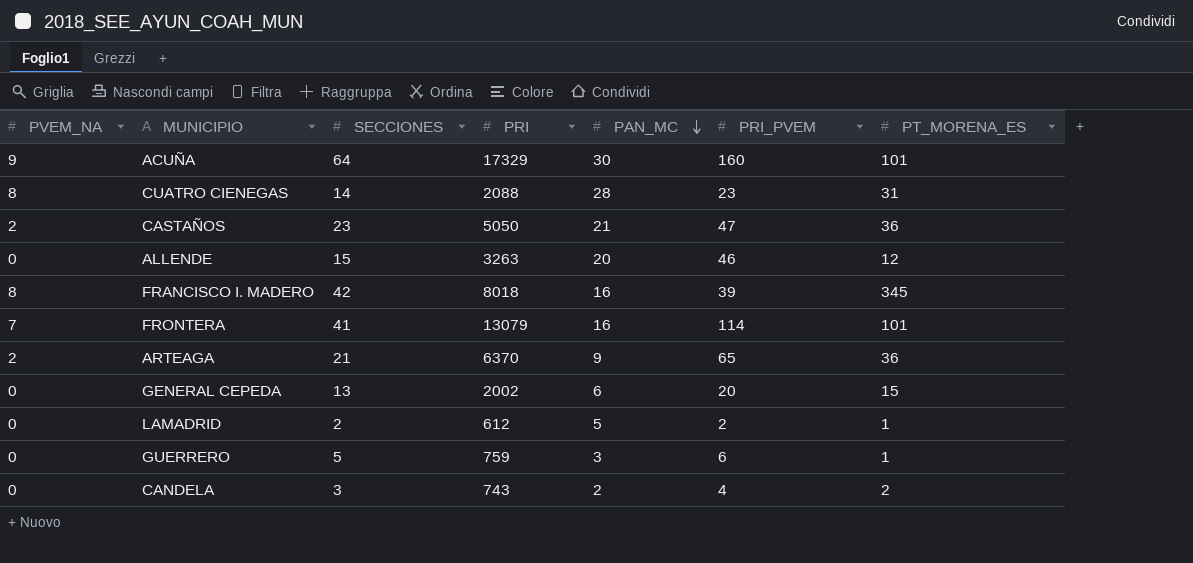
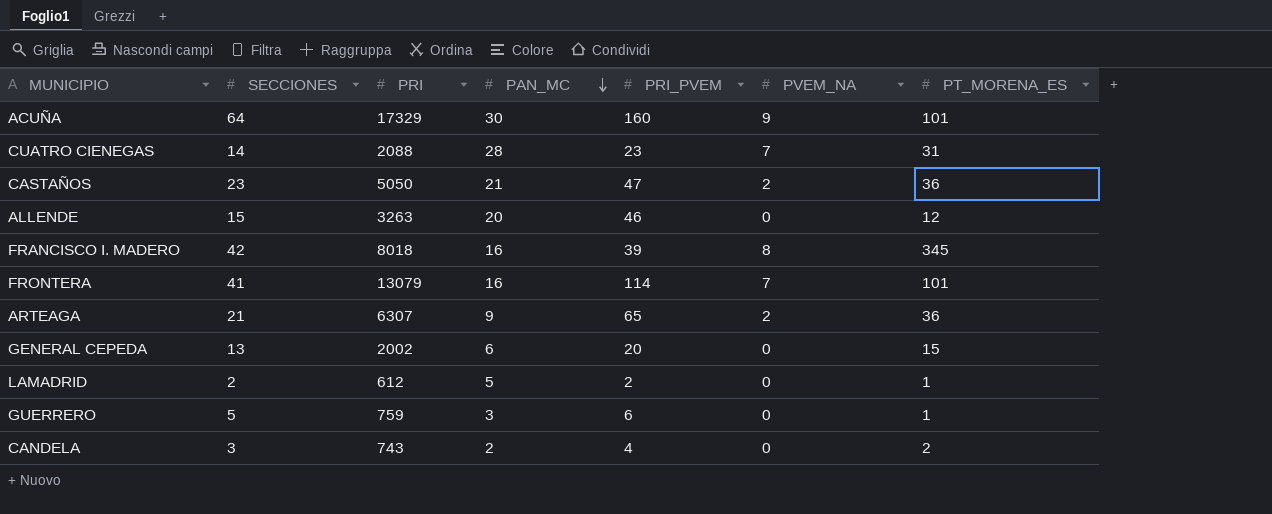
column PVEM_NA | position: 1 -> 6
CUATRO CIENEGAS | PVEM_NA: 8 -> 7
ARTEAGA | PRI: 6370 -> 6307

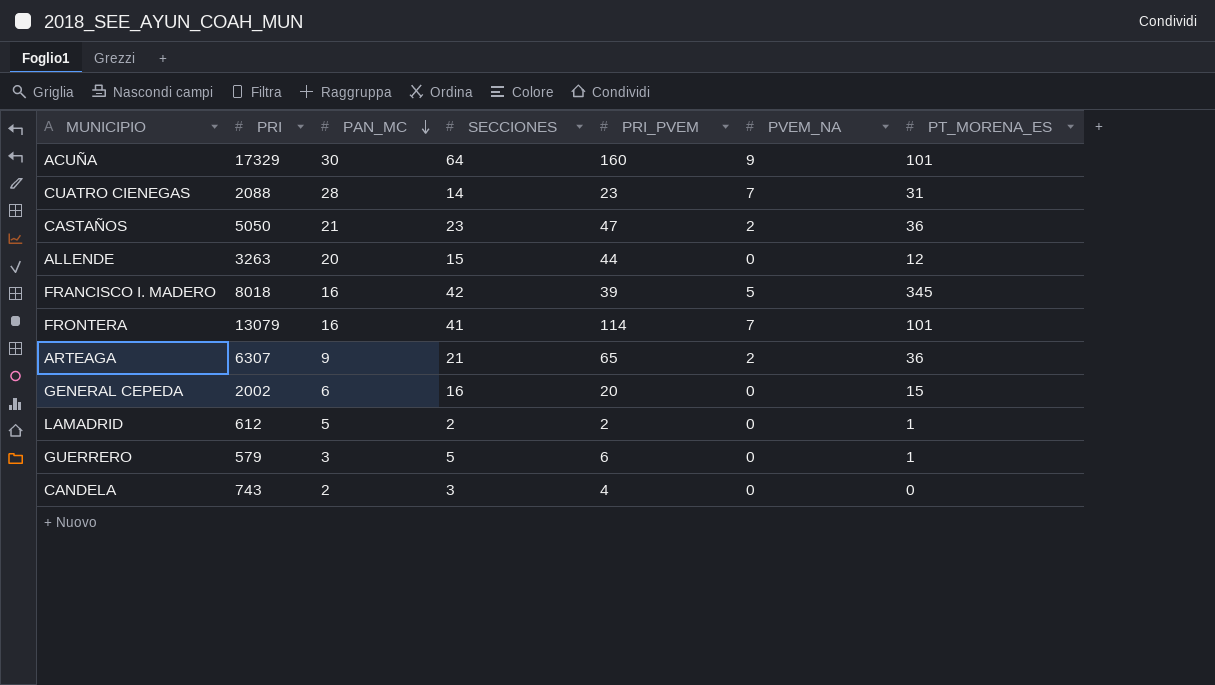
column SECCIONES | position: 2 -> 4
ALLENDE | PRI_PVEM: 46 -> 44
FRANCISCO I. MADERO | PVEM_NA: 8 -> 5
GENERAL CEPEDA | SECCIONES: 13 -> 16
GUERRERO | PRI: 759 -> 579
CANDELA | PT_MORENA_ES: 2 -> 0

